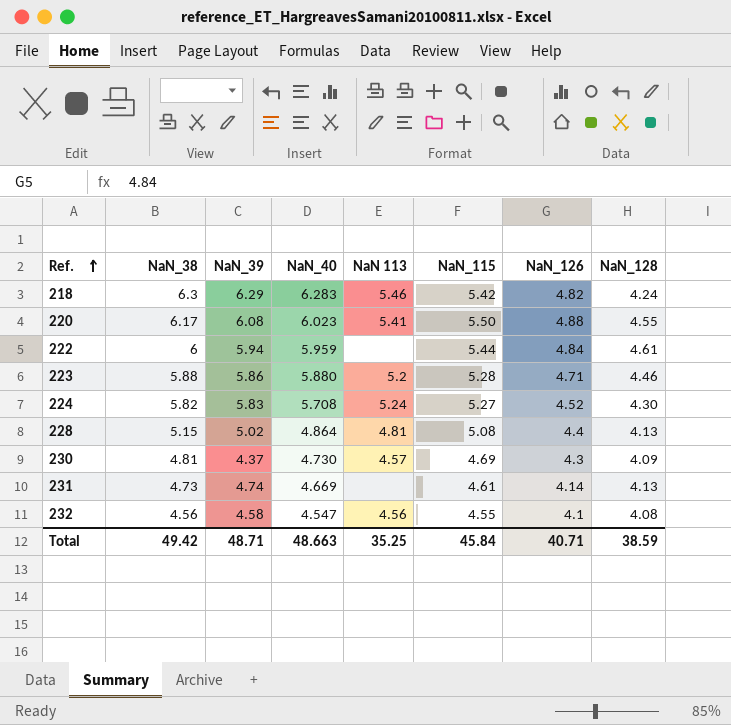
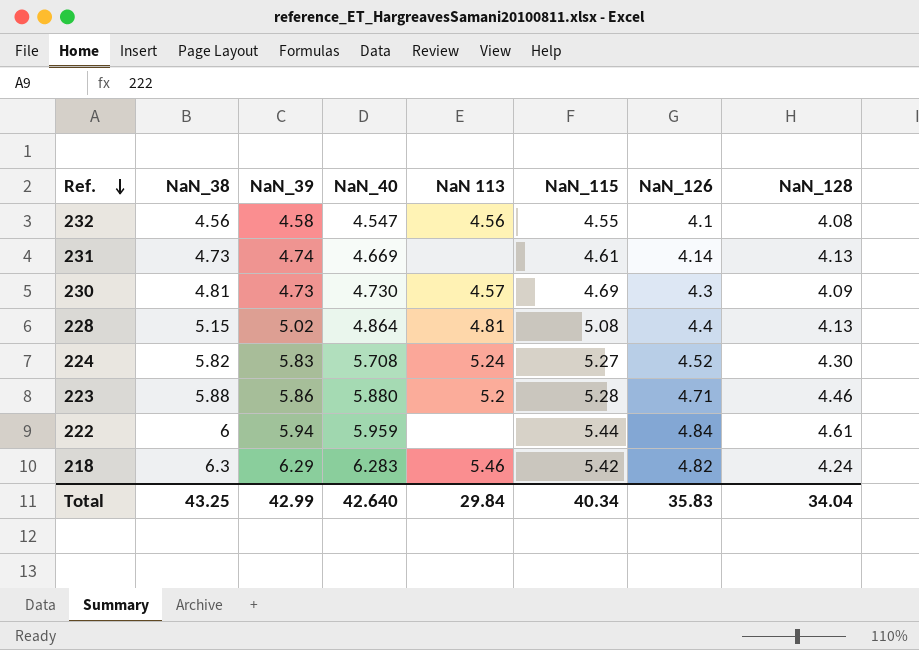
row order: Ref. ascending -> Ref. descending
row 220: 6.17 | 6.08 | 6.023 | 5.41 | 5.50 | 4.88 | 4.55 -> none
230 | NaN_39: 4.37 -> 4.73
Total | NaN_38: 49.42 -> 43.25
Total | NaN_39: 48.71 -> 42.99
Total | NaN_40: 48.663 -> 42.640
Total | NaN 113: 35.25 -> 29.84
Total | NaN_115: 45.84 -> 40.34
Total | NaN_126: 40.71 -> 35.83
Total | NaN_128: 38.59 -> 34.04

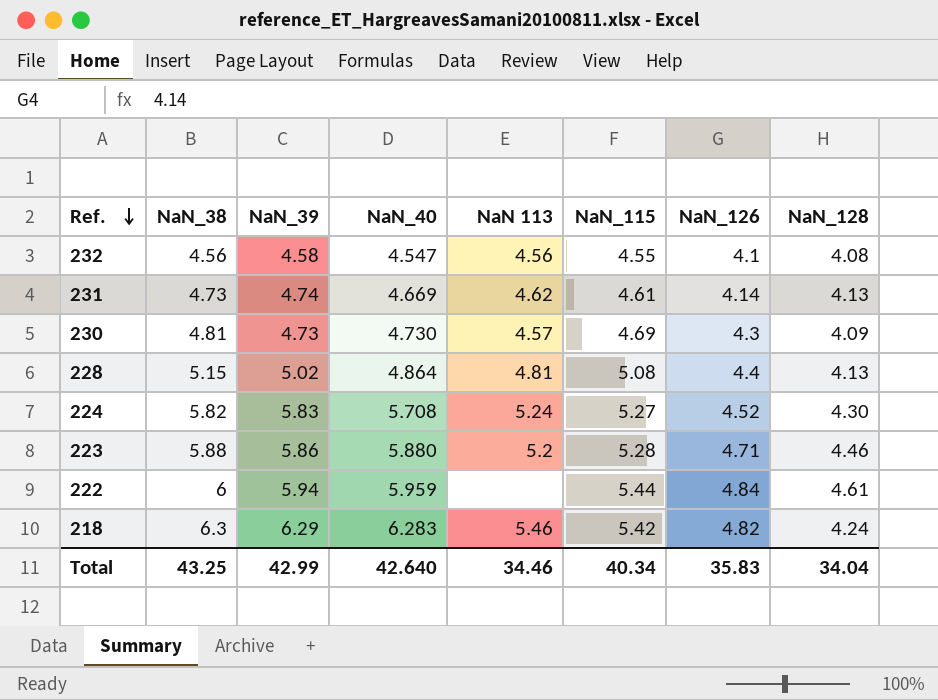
231 | NaN 113: none -> 4.62
Total | NaN 113: 29.84 -> 34.46

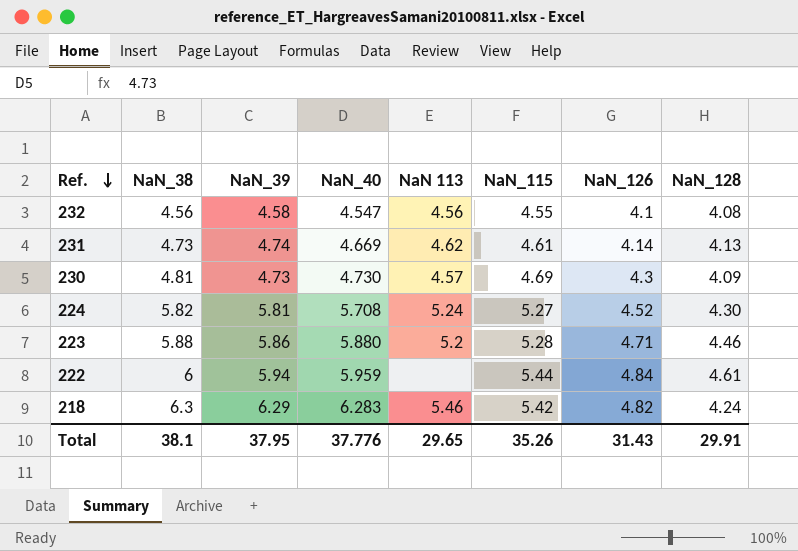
row 228: 5.15 | 5.02 | 4.864 | 4.81 | 5.08 | 4.4 | 4.13 -> none
224 | NaN_39: 5.83 -> 5.81
Total | NaN_38: 43.25 -> 38.1
Total | NaN_39: 42.99 -> 37.95
Total | NaN_40: 42.640 -> 37.776
Total | NaN 113: 34.46 -> 29.65
Total | NaN_115: 40.34 -> 35.26
Total | NaN_126: 35.83 -> 31.43
Total | NaN_128: 34.04 -> 29.91

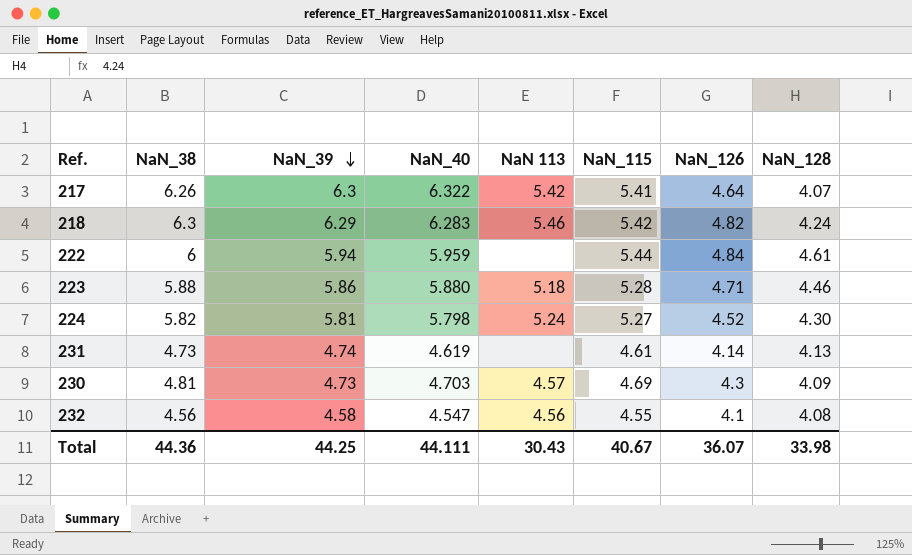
row order: Ref. descending -> NaN_39 descending
row 217: none -> 6.26 | 6.3 | 6.322 | 5.42 | 5.41 | 4.64 | 4.07
223 | NaN 113: 5.2 -> 5.18
224 | NaN_40: 5.708 -> 5.798
231 | NaN_40: 4.669 -> 4.619
231 | NaN 113: 4.62 -> none
230 | NaN_40: 4.730 -> 4.703
Total | NaN_38: 38.1 -> 44.36
Total | NaN_39: 37.95 -> 44.25
Total | NaN_40: 37.776 -> 44.111
Total | NaN 113: 29.65 -> 30.43
Total | NaN_115: 35.26 -> 40.67
Total | NaN_126: 31.43 -> 36.07
Total | NaN_128: 29.91 -> 33.98

